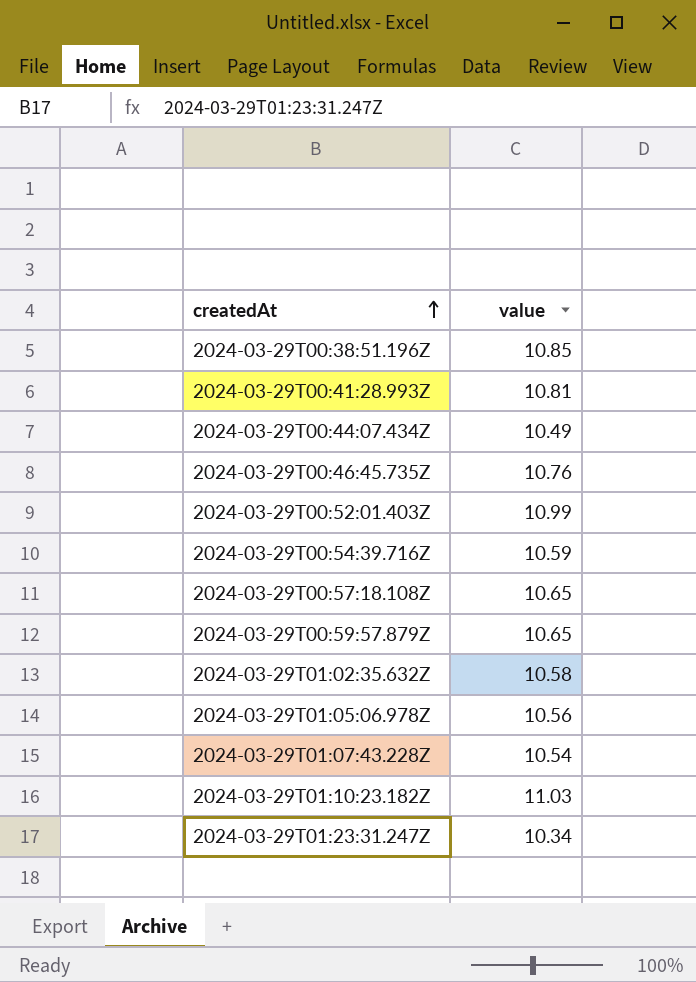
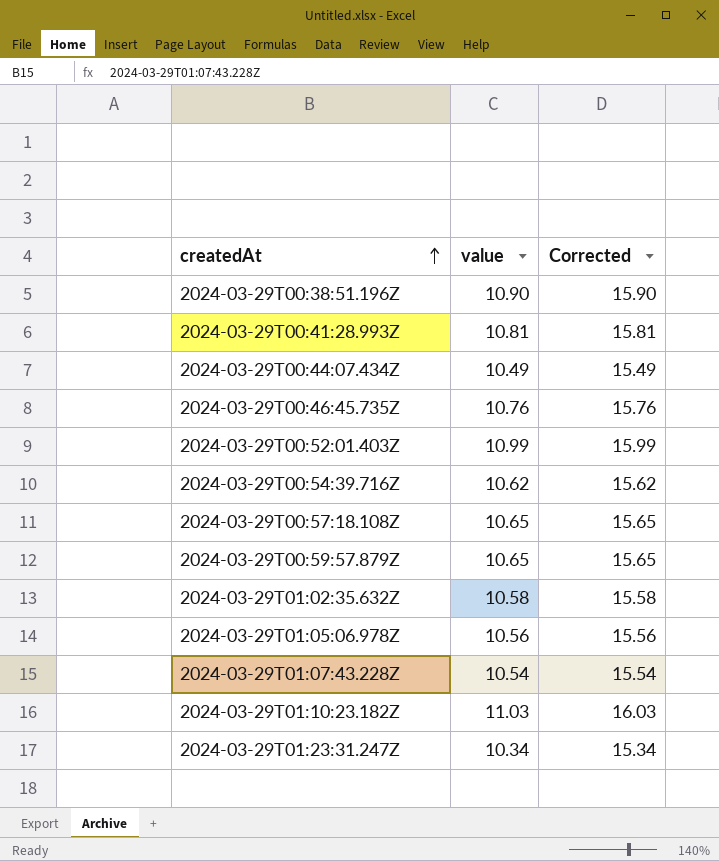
column Corrected | formula: none -> [value] + 5
2024-03-29T00:38:51.196Z | value: 10.85 -> 10.90
2024-03-29T00:54:39.716Z | value: 10.59 -> 10.62

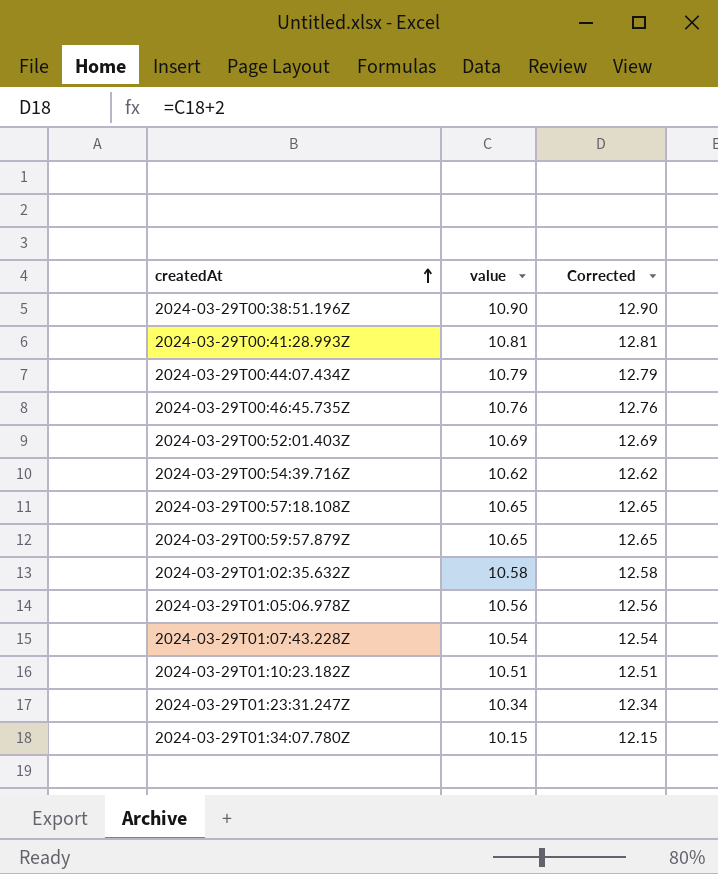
column Corrected | formula: [value] + 5 -> [value] + 2
2024-03-29T00:44:07.434Z | value: 10.49 -> 10.79
2024-03-29T00:52:01.403Z | value: 10.99 -> 10.69
2024-03-29T01:10:23.182Z | value: 11.03 -> 10.51
row 2024-03-29T01:34:07.780Z: none -> 10.15 | 12.15

